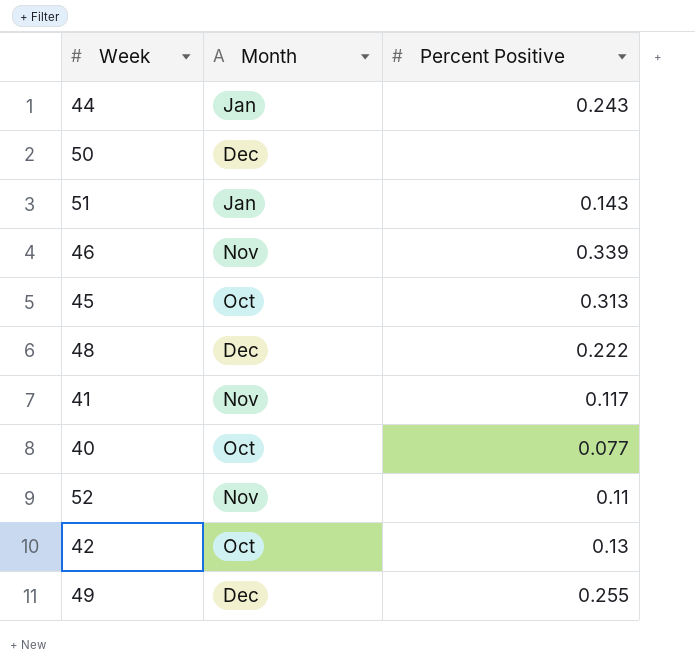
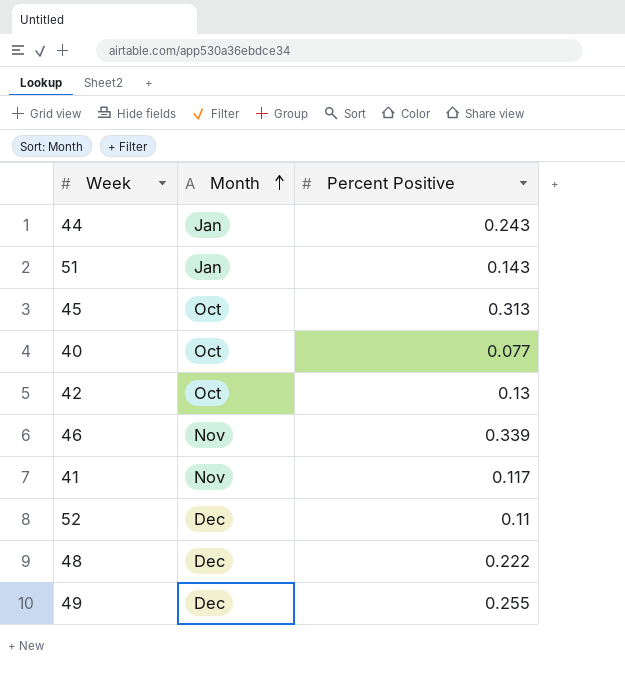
row order: none -> Month ascending
row 50: Dec | none -> none
52 | Month: Nov -> Dec

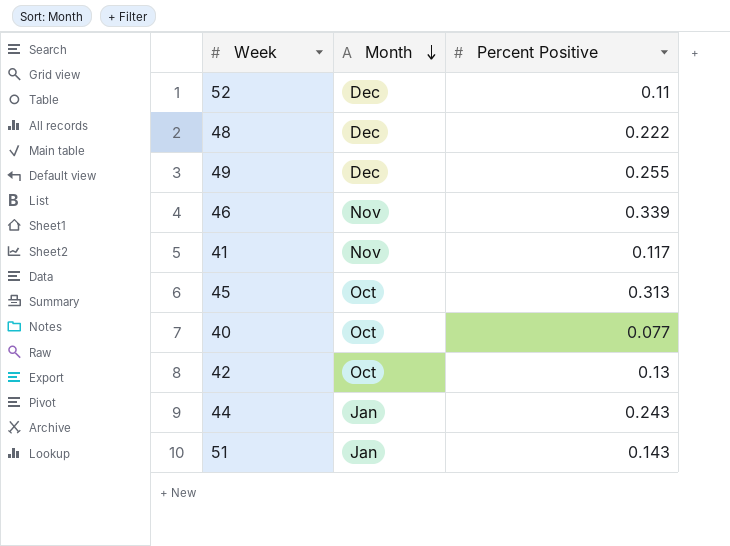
row order: Month ascending -> Month descending

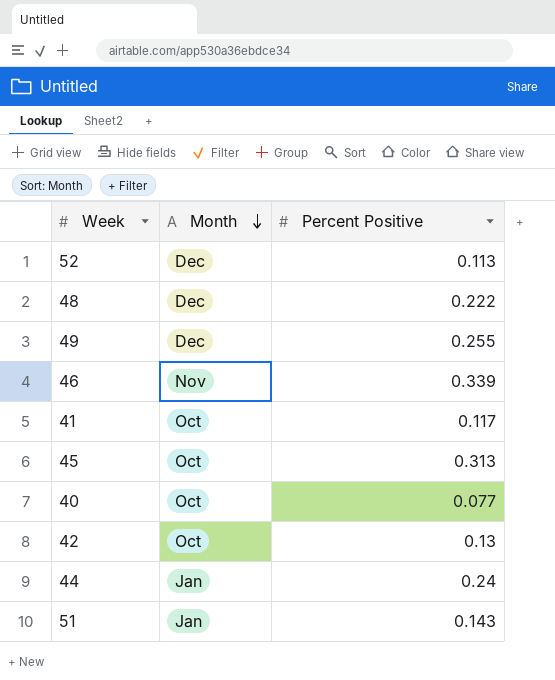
52 | Percent Positive: 0.11 -> 0.113
41 | Month: Nov -> Oct
44 | Percent Positive: 0.243 -> 0.24

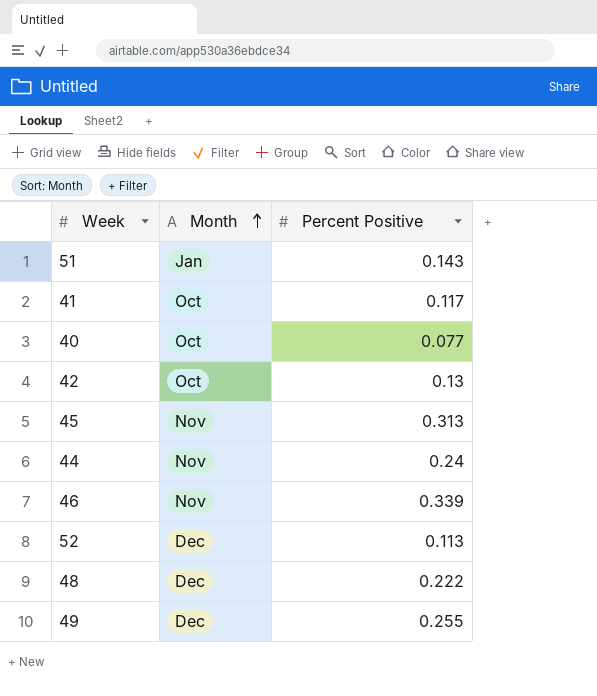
row order: Month descending -> Month ascending
45 | Month: Oct -> Nov
44 | Month: Jan -> Nov

